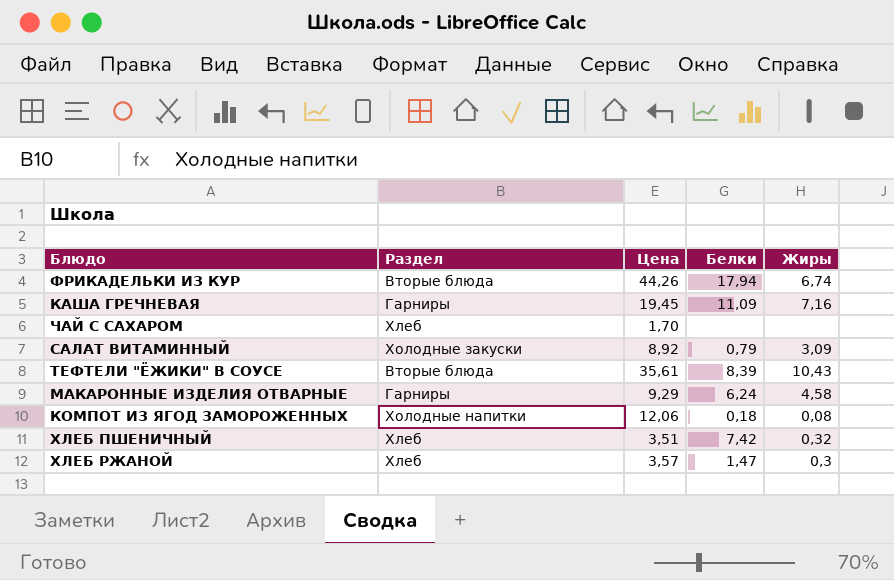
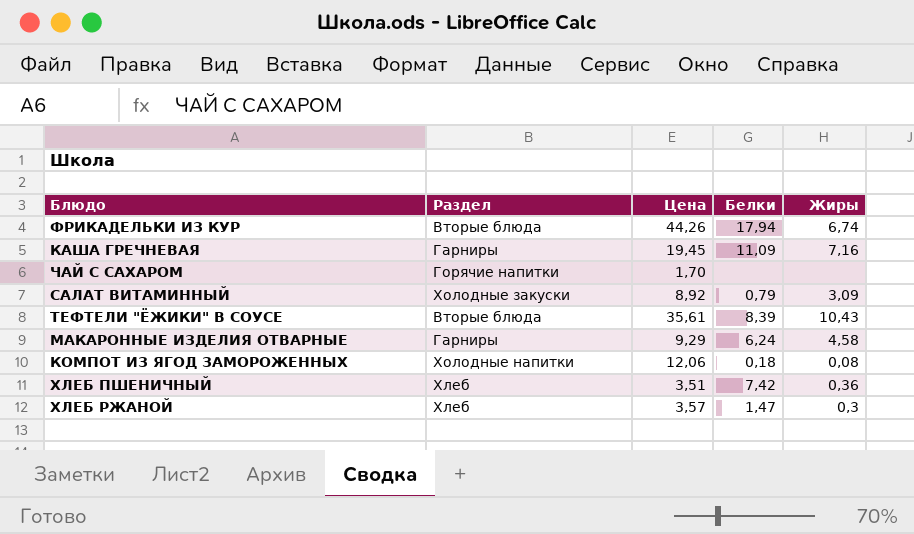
ЧАЙ С САХАРОМ | Раздел: Хлеб -> Горячие напитки
ХЛЕБ ПШЕНИЧНЫЙ | Жиры: 0,32 -> 0,36

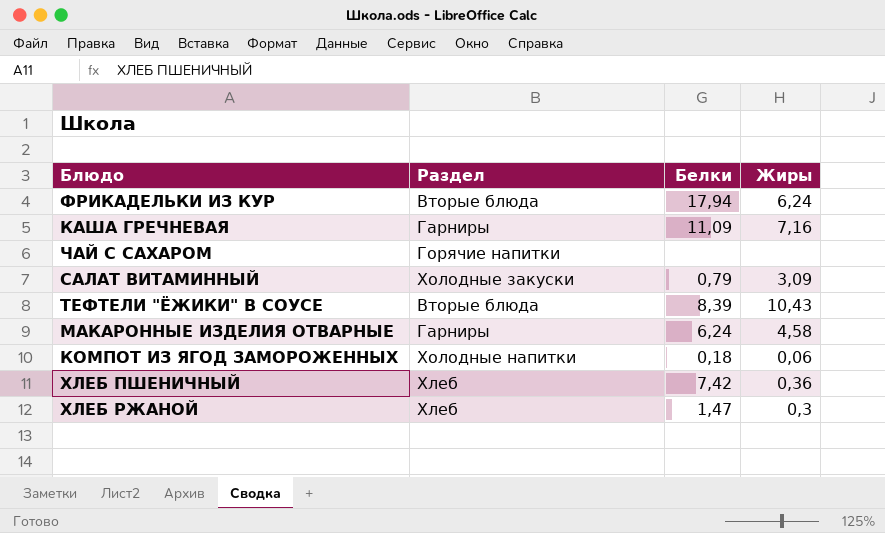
column Цена | position: 3 -> none
ФРИКАДЕЛЬКИ ИЗ КУР | Жиры: 6,74 -> 6,24
КОМПОТ ИЗ ЯГОД ЗАМОРОЖЕННЫХ | Жиры: 0,08 -> 0,06

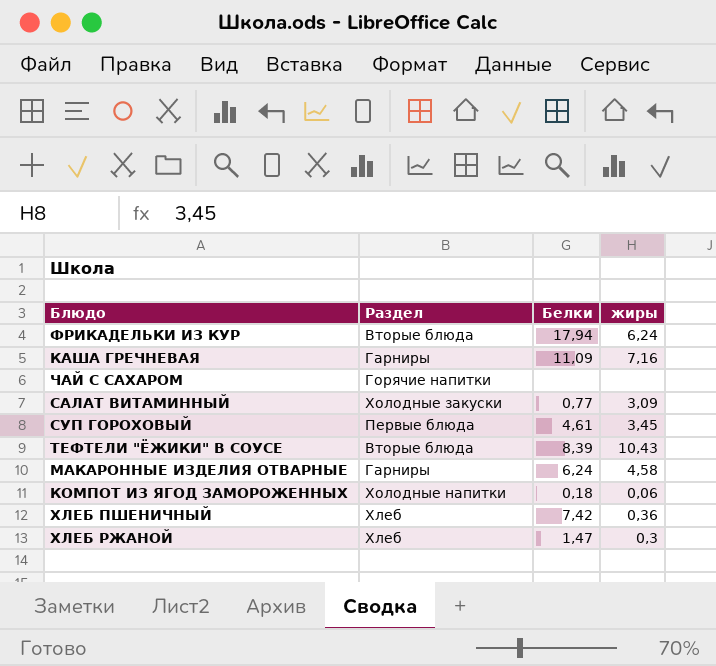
column name: Жиры -> жиры
САЛАТ ВИТАМИННЫЙ | Белки: 0,79 -> 0,77
row СУП ГОРОХОВЫЙ: none -> Первые блюда | 4,61 | 3,45

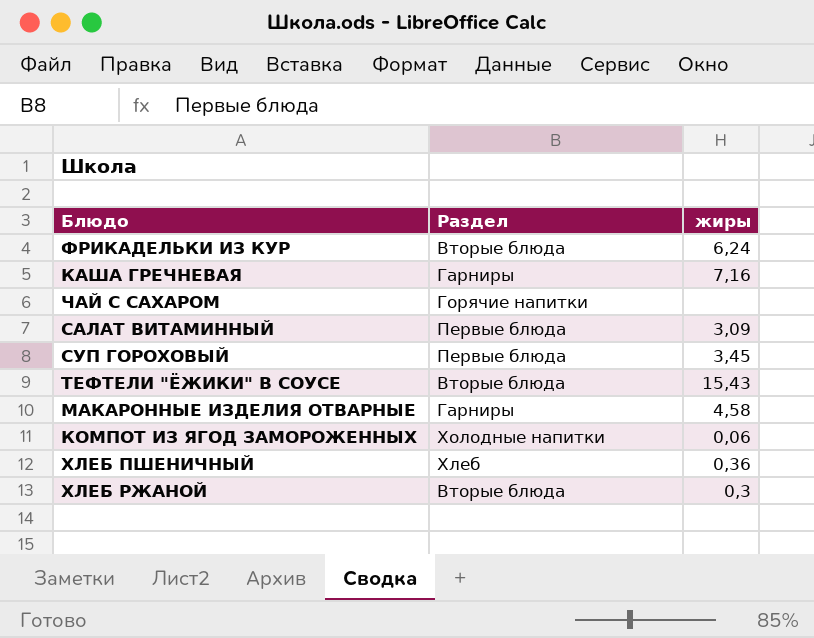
column Белки | position: 3 -> none
САЛАТ ВИТАМИННЫЙ | Раздел: Холодные закуски -> Первые блюда
ТЕФТЕЛИ "ЁЖИКИ" В СОУСЕ | жиры: 10,43 -> 15,43
ХЛЕБ РЖАНОЙ | Раздел: Хлеб -> Вторые блюда

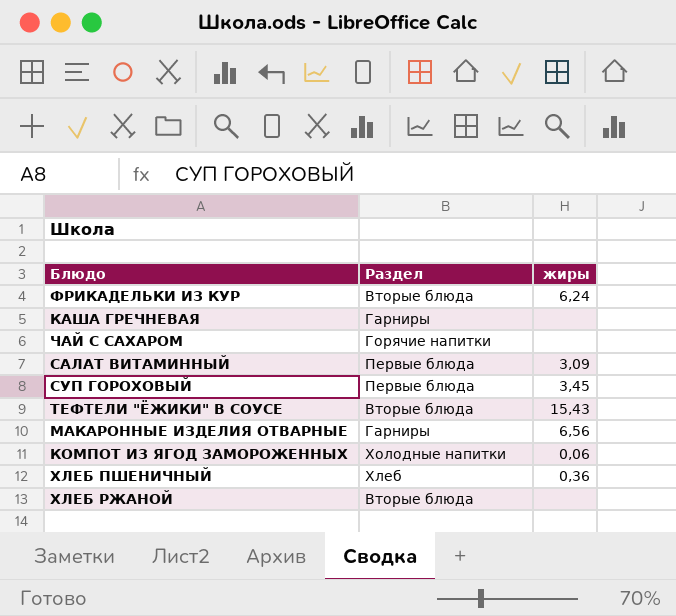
КАША ГРЕЧНЕВАЯ | жиры: 7,16 -> none
МАКАРОННЫЕ ИЗДЕЛИЯ ОТВАРНЫЕ | жиры: 4,58 -> 6,56
ХЛЕБ РЖАНОЙ | жиры: 0,3 -> none

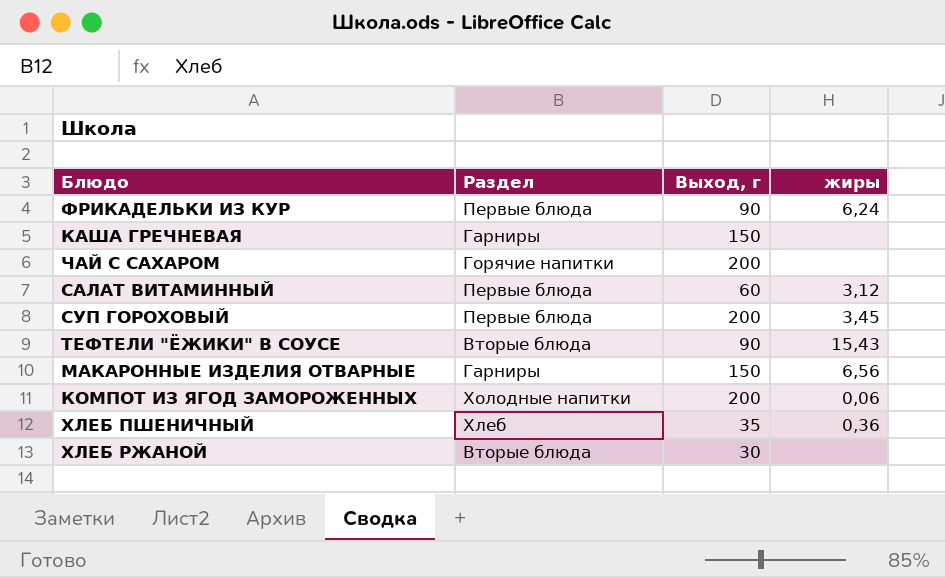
column Выход, г | position: none -> 3
ФРИКАДЕЛЬКИ ИЗ КУР | Раздел: Вторые блюда -> Первые блюда
САЛАТ ВИТАМИННЫЙ | жиры: 3,09 -> 3,12

